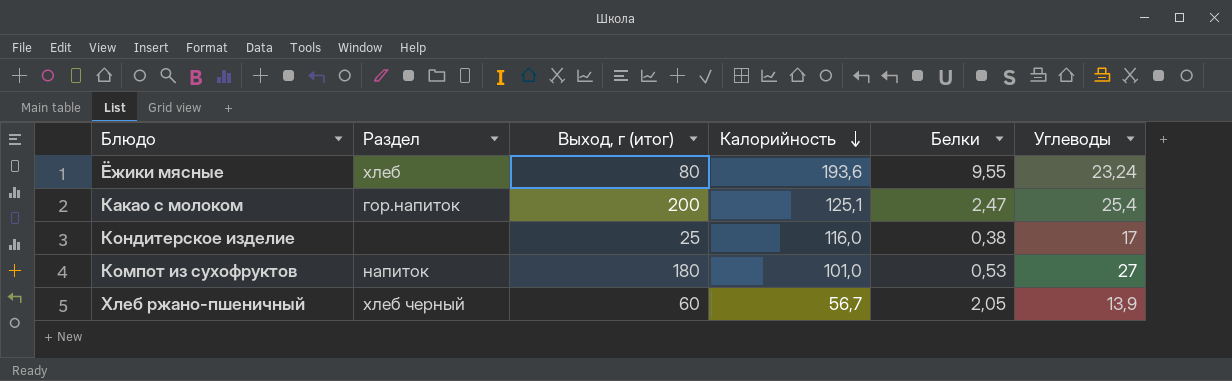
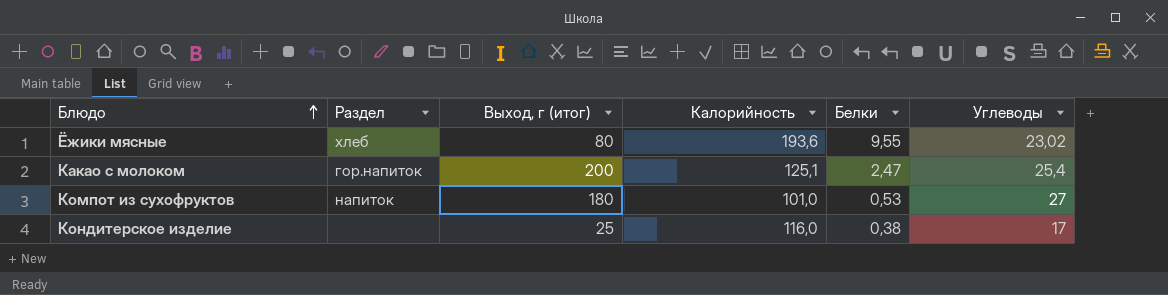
row order: Калорийность descending -> Блюдо ascending
row Хлеб ржано-пшеничный: хлеб черный | 60 | 56,7 | 2,05 | 13,9 -> none
Ёжики мясные | Углеводы: 23,24 -> 23,02

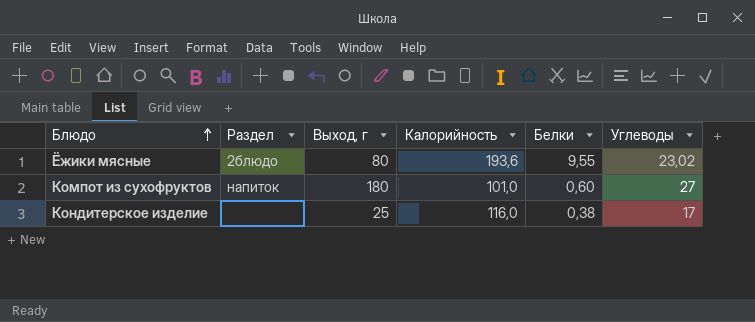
column name: Выход, г (итог) -> Выход, г
row Какао с молоком: гор.напиток | 200 | 125,1 | 2,47 | 25,4 -> none
Ёжики мясные | Раздел: хлеб -> 2блюдо
Компот из сухофруктов | Белки: 0,53 -> 0,60

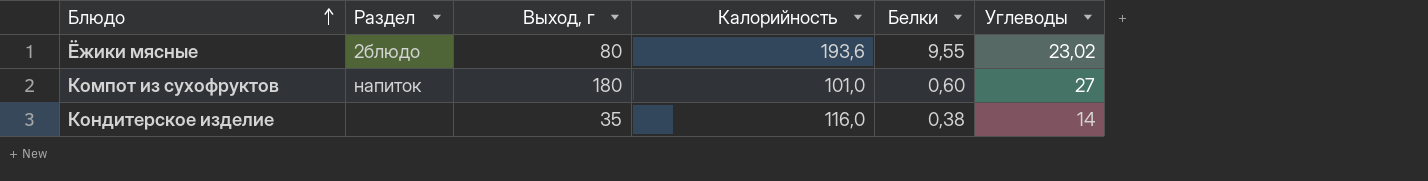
Кондитерское изделие | Выход, г: 25 -> 35
Кондитерское изделие | Углеводы: 17 -> 14

